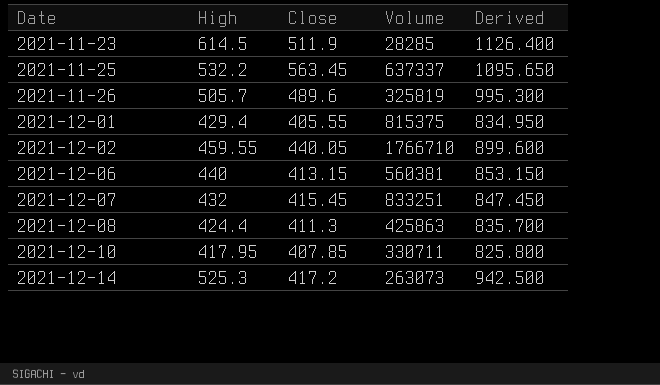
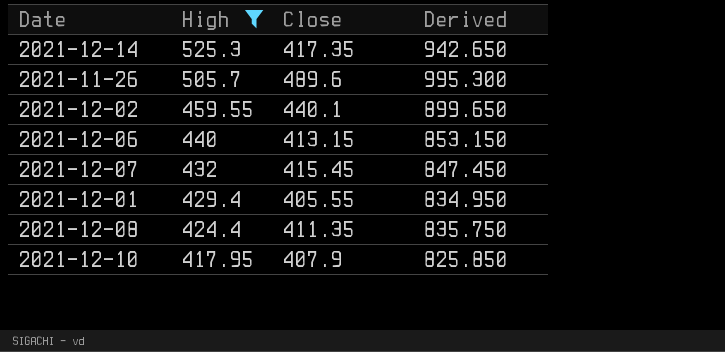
filter: none -> High <= 525.3
row order: Date ascending -> High descending
column Volume | position: 4 -> none
2021-12-14 | Close: 417.2 -> 417.35
2021-12-14 | Derived: 942.500 -> 942.650
2021-12-02 | Close: 440.05 -> 440.1
2021-12-02 | Derived: 899.600 -> 899.650
2021-12-08 | Close: 411.3 -> 411.35
2021-12-08 | Derived: 835.700 -> 835.750
2021-12-10 | Close: 407.85 -> 407.9
2021-12-10 | Derived: 825.800 -> 825.850

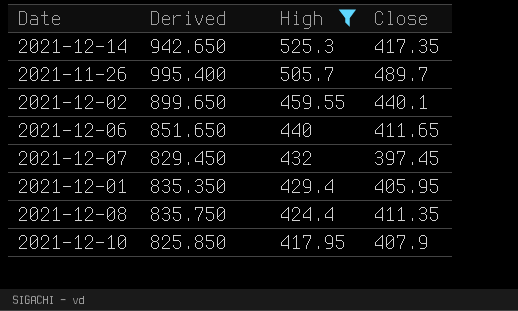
column Derived | position: 4 -> 2
2021-11-26 | Derived: 995.300 -> 995.400
2021-11-26 | Close: 489.6 -> 489.7
2021-12-06 | Derived: 853.150 -> 851.650
2021-12-06 | Close: 413.15 -> 411.65
2021-12-07 | Derived: 847.450 -> 829.450
2021-12-07 | Close: 415.45 -> 397.45
2021-12-01 | Derived: 834.950 -> 835.350
2021-12-01 | Close: 405.55 -> 405.95

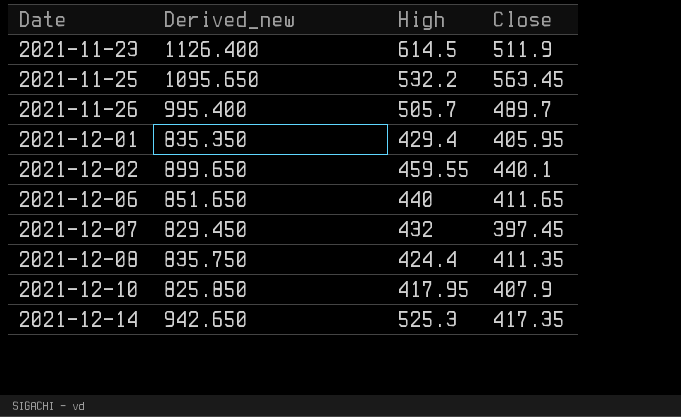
filter: High <= 525.3 -> none
row order: High descending -> Date ascending
column name: Derived -> Derived_new

